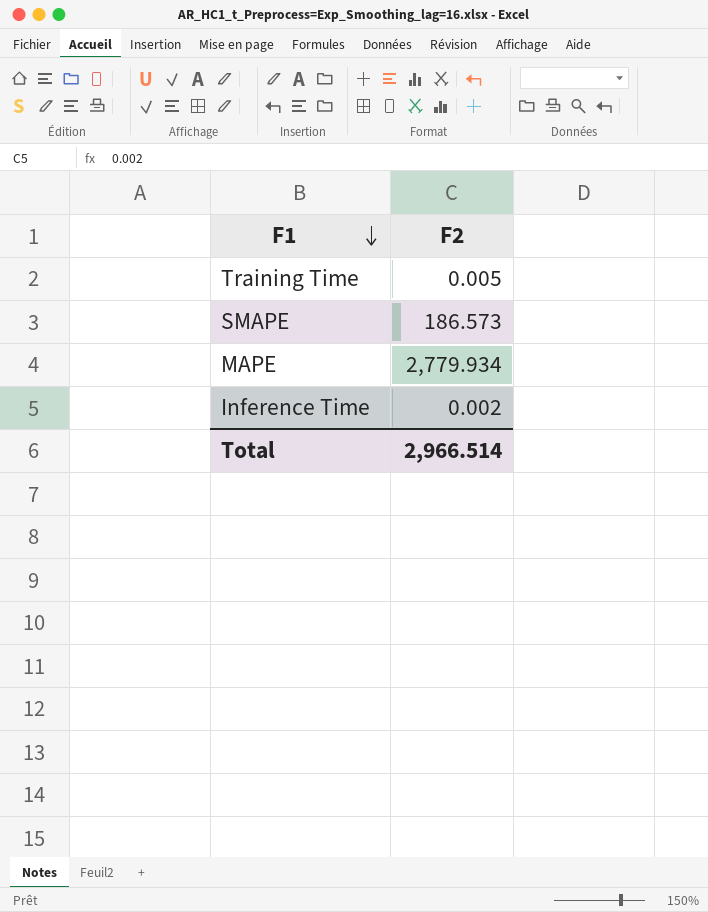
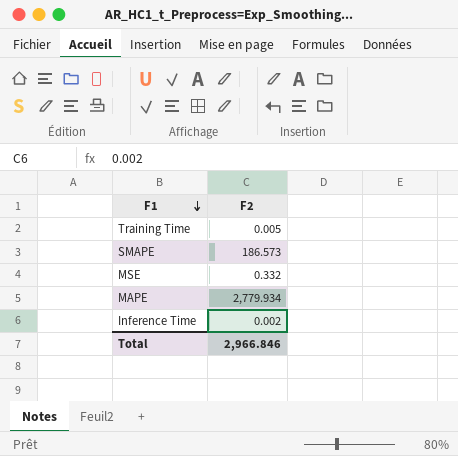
row MSE: none -> 0.332
Total | F2: 2,966.514 -> 2,966.846

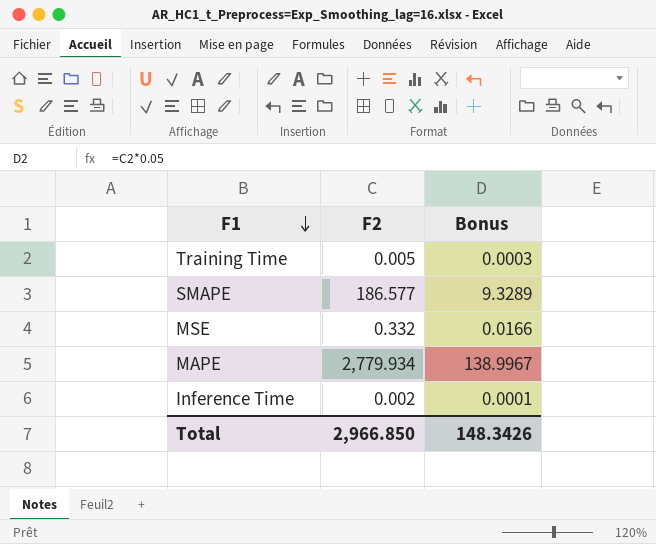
column Bonus | formula: none -> [F2] * 0.05
SMAPE | F2: 186.573 -> 186.577
Total | F2: 2,966.846 -> 2,966.850

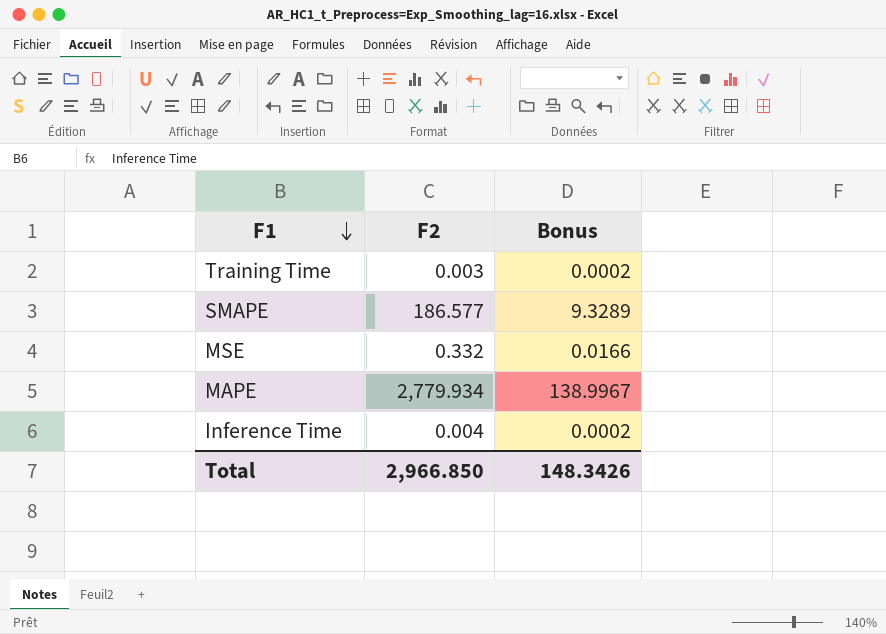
Training Time | F2: 0.005 -> 0.003
Training Time | Bonus: 0.0003 -> 0.0002
Inference Time | F2: 0.002 -> 0.004
Inference Time | Bonus: 0.0001 -> 0.0002

